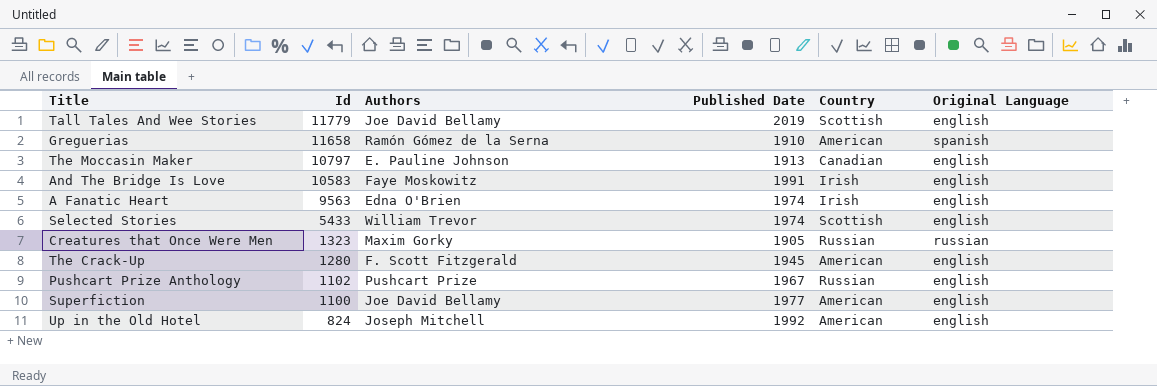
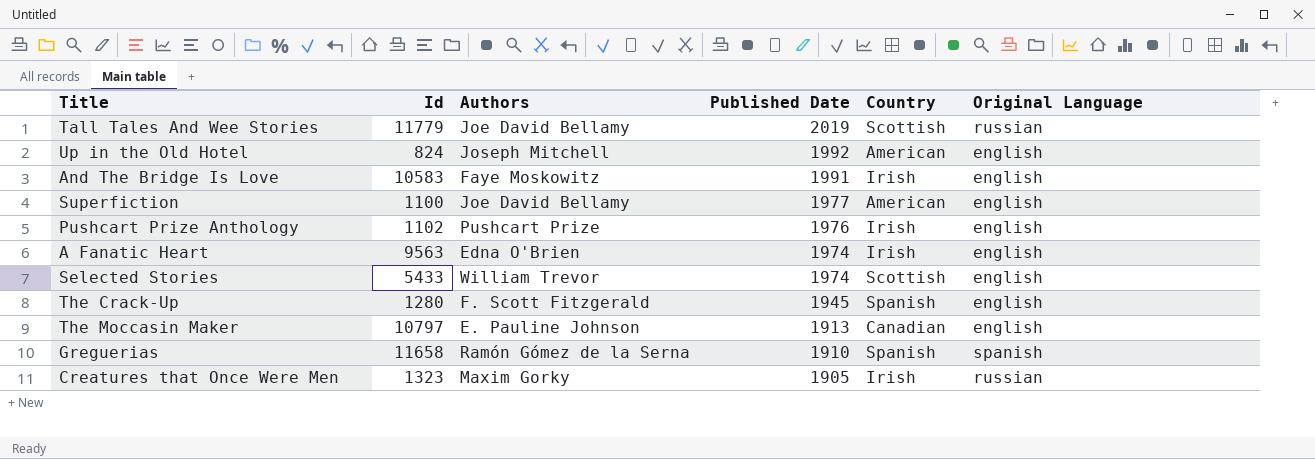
row order: Id descending -> Published Date descending
Tall Tales And Wee Stories | Original Language: english -> russian
Pushcart Prize Anthology | Published Date: 1967 -> 1976
Pushcart Prize Anthology | Country: Russian -> Irish
The Crack-Up | Country: American -> Spanish
Greguerias | Country: American -> Spanish
Creatures that Once Were Men | Country: Russian -> Irish

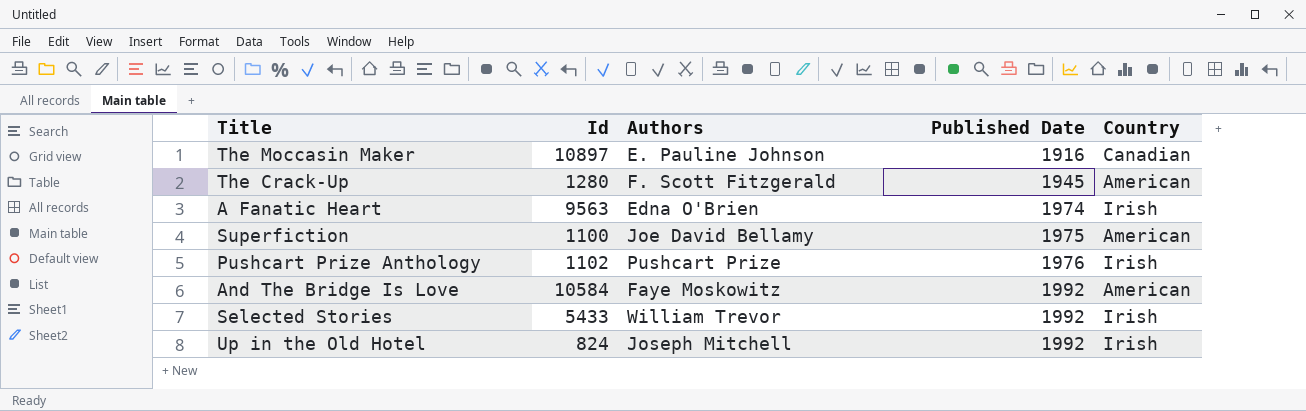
row order: Published Date descending -> Published Date ascending
column Original Language | position: 6 -> none
row Tall Tales And Wee Stories: 11779 | Joe David Bellamy | 2019 | Scottish | russian -> none
row Greguerias: 11658 | Ramón Gómez de la Serna | 1910 | Spanish | spanish -> none
row Creatures that Once Were Men: 1323 | Maxim Gorky | 1905 | Irish | russian -> none
The Moccasin Maker | Id: 10797 -> 10897
The Moccasin Maker | Published Date: 1913 -> 1916
The Crack-Up | Country: Spanish -> American
Superfiction | Published Date: 1977 -> 1975
And The Bridge Is Love | Id: 10583 -> 10584
And The Bridge Is Love | Published Date: 1991 -> 1992
And The Bridge Is Love | Country: Irish -> American
Selected Stories | Published Date: 1974 -> 1992
Selected Stories | Country: Scottish -> Irish
Up in the Old Hotel | Country: American -> Irish

